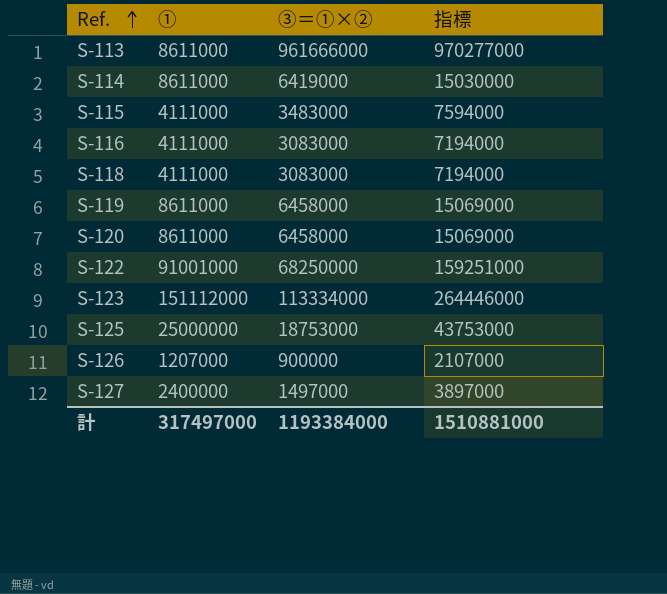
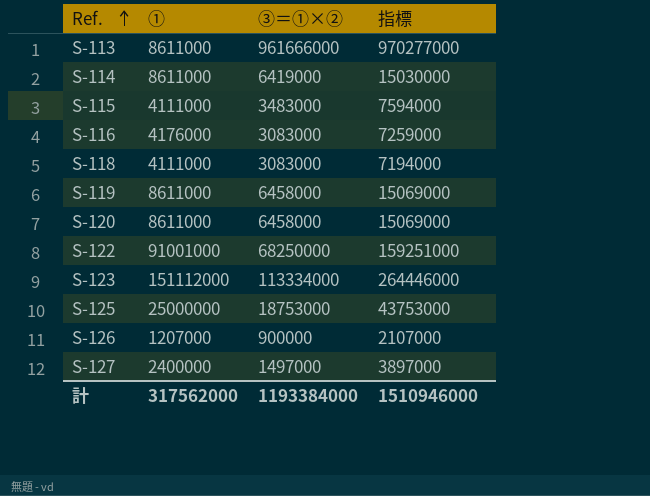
S-116 | ①: 4111000 -> 4176000
S-116 | 指標: 7194000 -> 7259000
計 | ①: 317497000 -> 317562000
計 | 指標: 1510881000 -> 1510946000

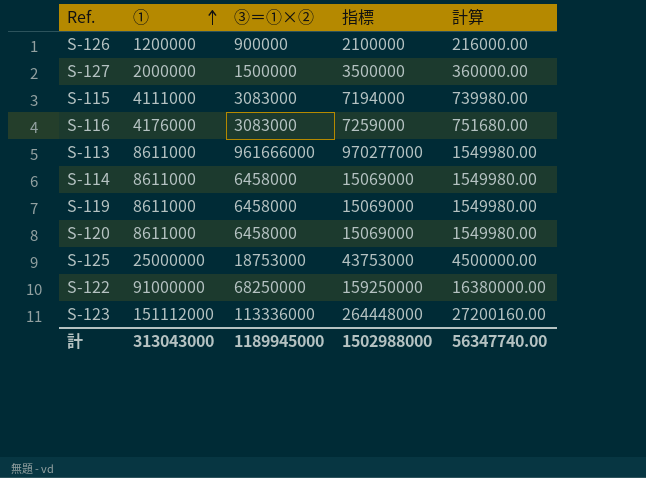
row order: Ref. ascending -> ① ascending
column 計算 | formula: none -> [①] * 0.18
row S-118: 4111000 | 3083000 | 7194000 -> none
S-126 | ①: 1207000 -> 1200000
S-126 | 指標: 2107000 -> 2100000
S-127 | ①: 2400000 -> 2000000
S-127 | ③＝①×②: 1497000 -> 1500000
S-127 | 指標: 3897000 -> 3500000
S-115 | ③＝①×②: 3483000 -> 3083000
S-115 | 指標: 7594000 -> 7194000
S-114 | ③＝①×②: 6419000 -> 6458000
S-114 | 指標: 15030000 -> 15069000
S-122 | ①: 91001000 -> 91000000
S-122 | 指標: 159251000 -> 159250000
S-123 | ③＝①×②: 113334000 -> 113336000
S-123 | 指標: 264446000 -> 264448000
計 | ①: 317562000 -> 313043000
計 | ③＝①×②: 1193384000 -> 1189945000
計 | 指標: 1510946000 -> 1502988000

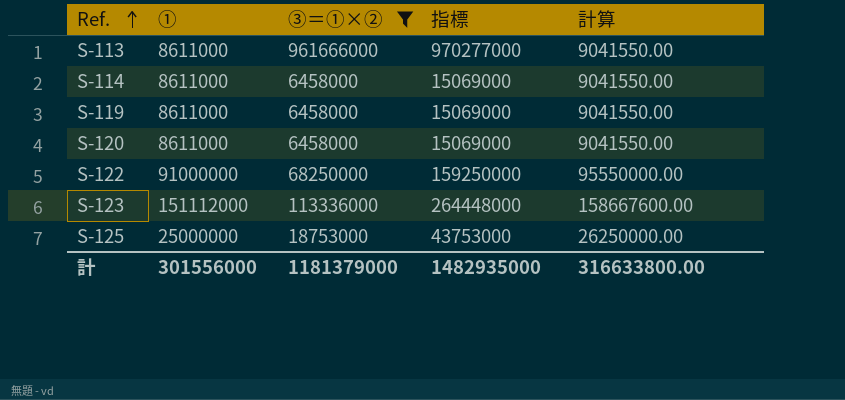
filter: none -> ③＝①×② >= 6458000
row order: ① ascending -> Ref. ascending
column 計算 | formula: [①] * 0.18 -> [①] * 1.05
計 | ①: 313043000 -> 301556000
計 | ③＝①×②: 1189945000 -> 1181379000
計 | 指標: 1502988000 -> 1482935000
計 | 計算: 56347740.00 -> 316633800.00

